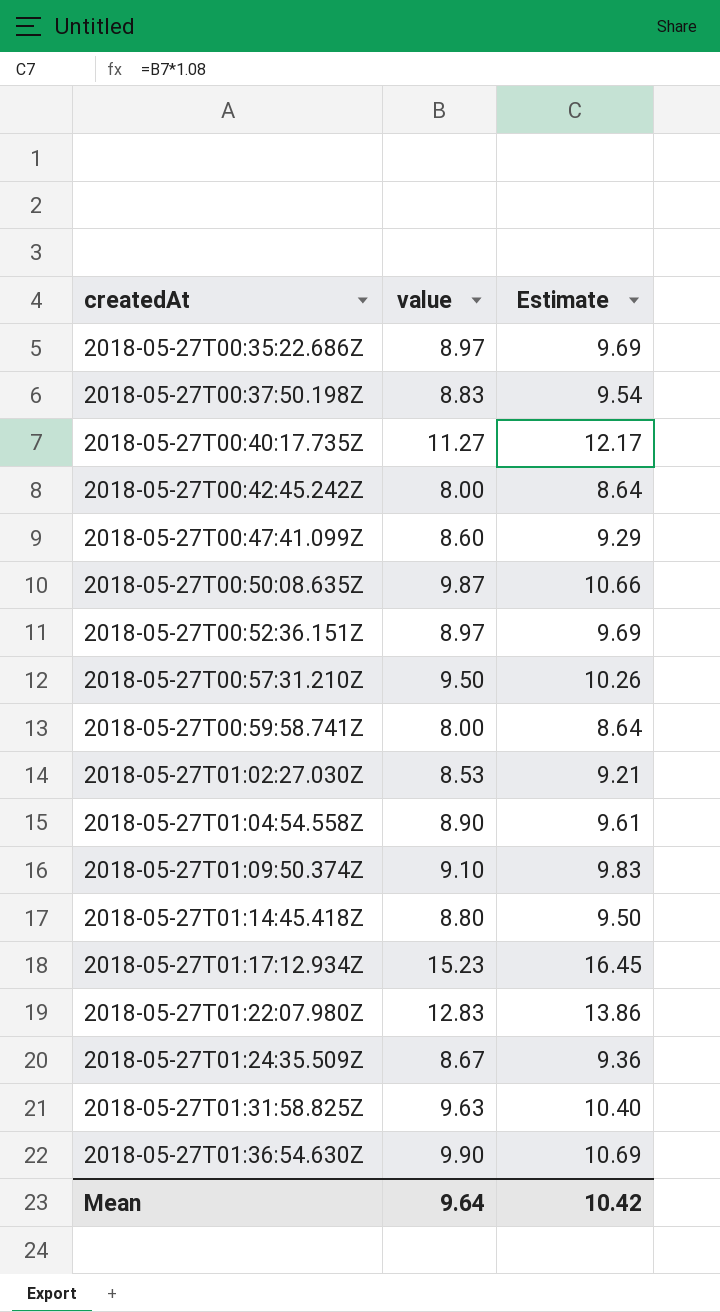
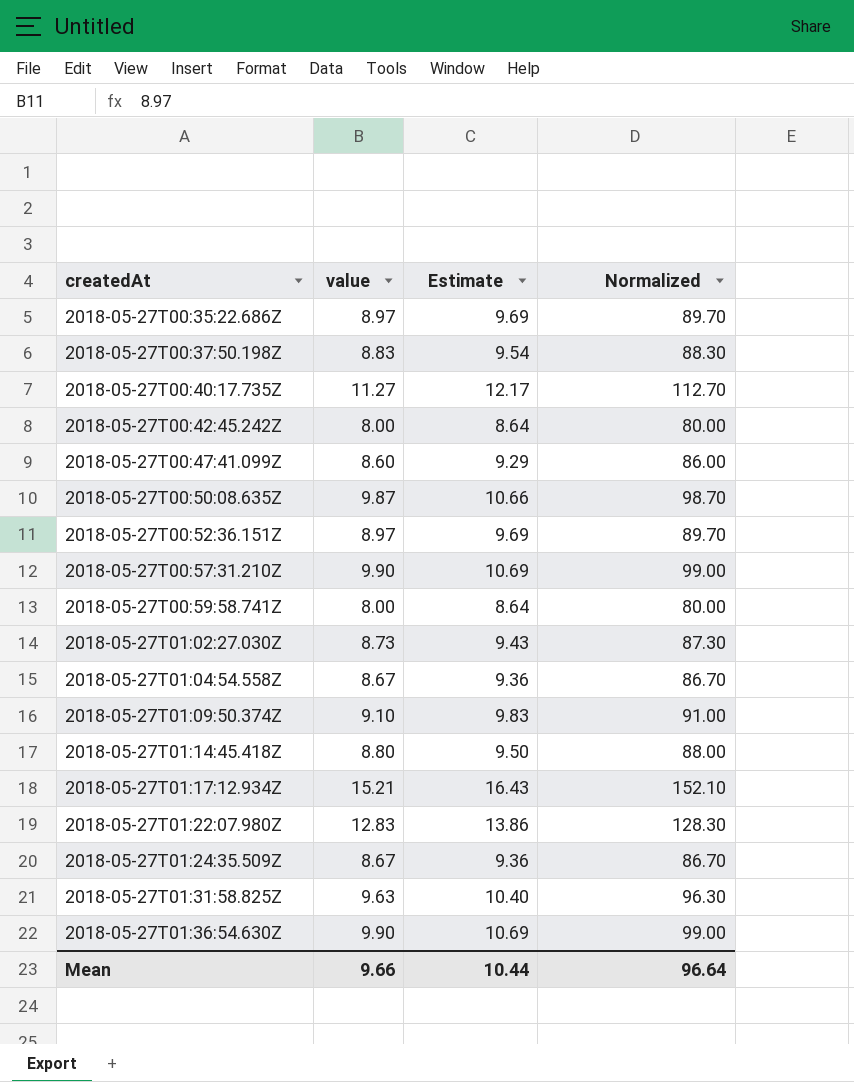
column Normalized | formula: none -> [value] * 10
2018-05-27T00:57:31.210Z | value: 9.50 -> 9.90
2018-05-27T00:57:31.210Z | Estimate: 10.26 -> 10.69
2018-05-27T01:02:27.030Z | value: 8.53 -> 8.73
2018-05-27T01:02:27.030Z | Estimate: 9.21 -> 9.43
2018-05-27T01:04:54.558Z | value: 8.90 -> 8.67
2018-05-27T01:04:54.558Z | Estimate: 9.61 -> 9.36
2018-05-27T01:17:12.934Z | value: 15.23 -> 15.21
2018-05-27T01:17:12.934Z | Estimate: 16.45 -> 16.43
Mean | value: 9.64 -> 9.66
Mean | Estimate: 10.42 -> 10.44

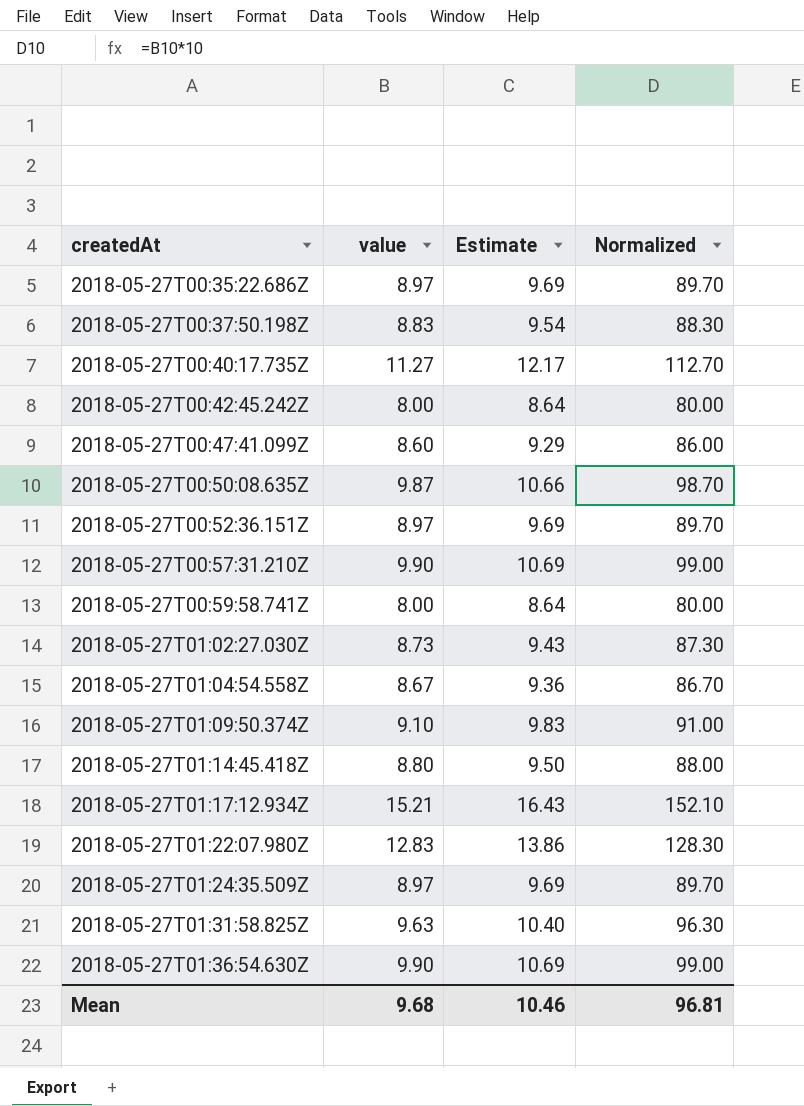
2018-05-27T01:24:35.509Z | value: 8.67 -> 8.97
2018-05-27T01:24:35.509Z | Estimate: 9.36 -> 9.69
2018-05-27T01:24:35.509Z | Normalized: 86.70 -> 89.70
Mean | value: 9.66 -> 9.68
Mean | Estimate: 10.44 -> 10.46
Mean | Normalized: 96.64 -> 96.81

